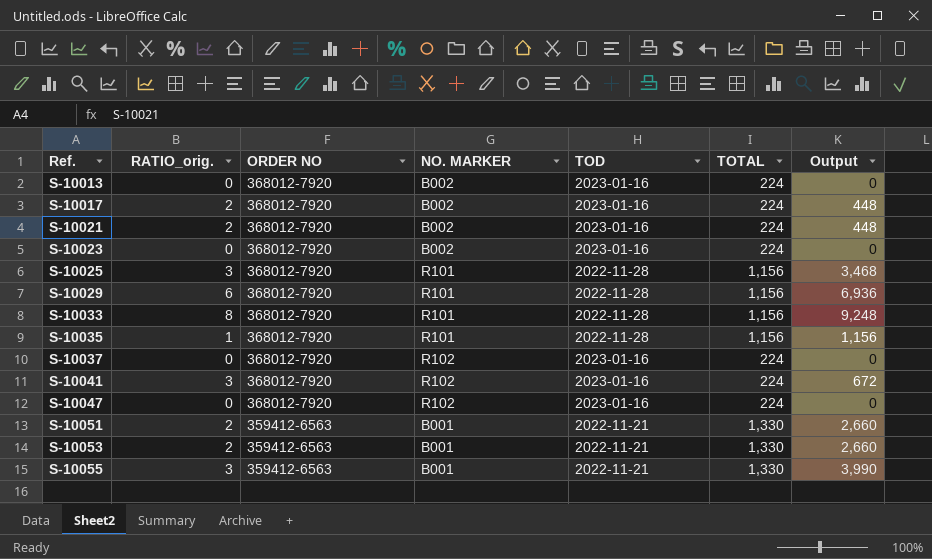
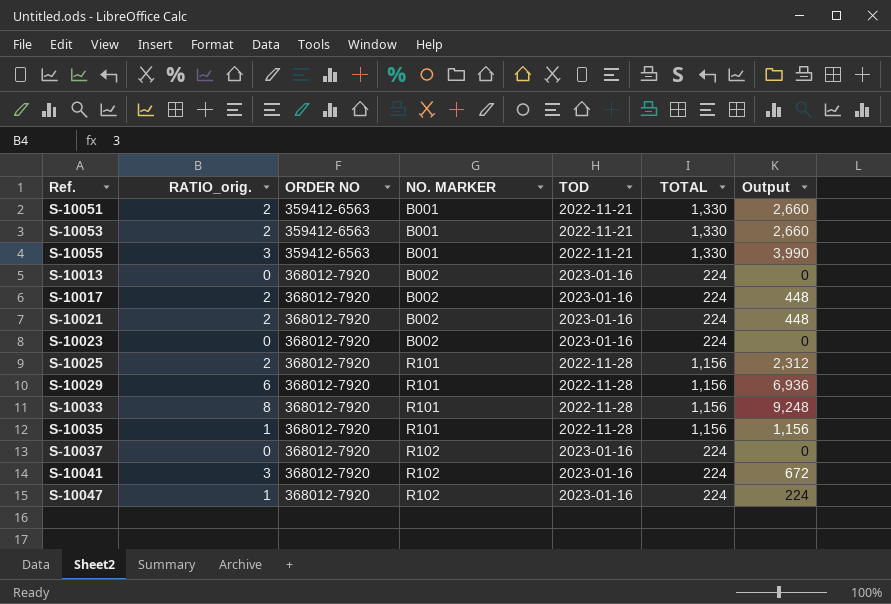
row order: Ref. ascending -> ORDER NO ascending
S-10025 | RATIO_orig.: 3 -> 2
S-10025 | Output: 3,468 -> 2,312
S-10047 | RATIO_orig.: 0 -> 1
S-10047 | Output: 0 -> 224

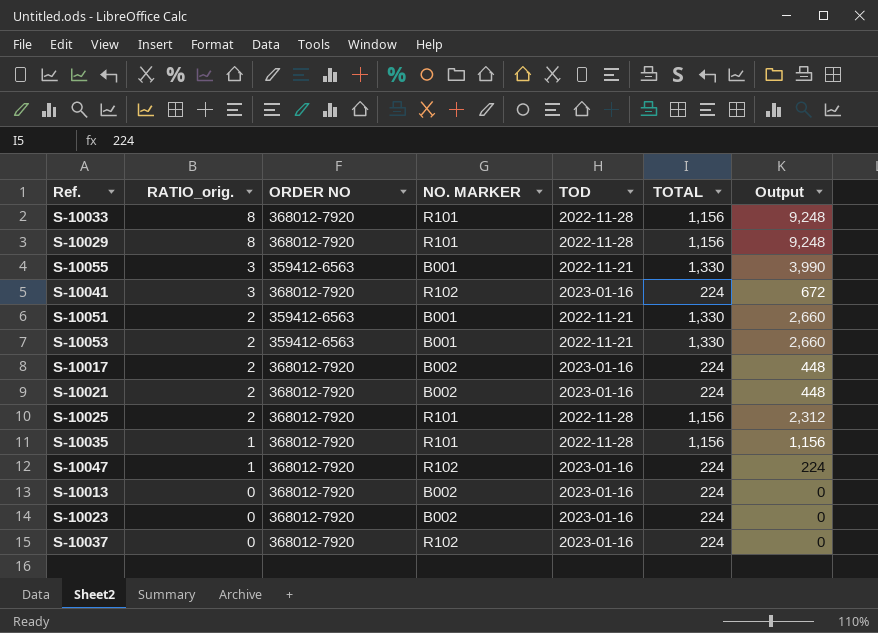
row order: ORDER NO ascending -> RATIO_orig. descending
S-10029 | RATIO_orig.: 6 -> 8
S-10029 | Output: 6,936 -> 9,248

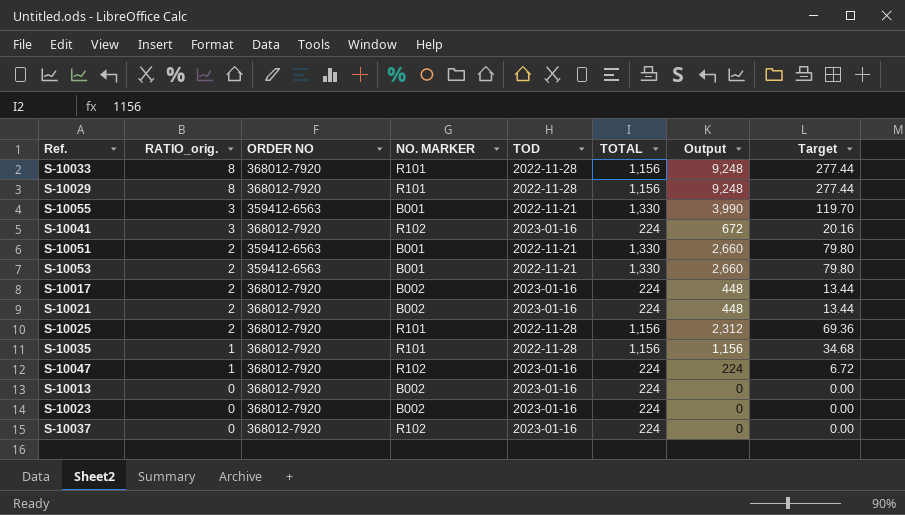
column Target | formula: none -> [Output] * 0.03

